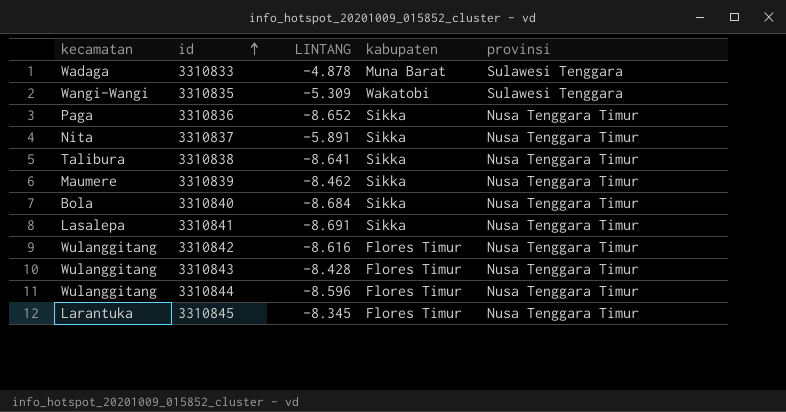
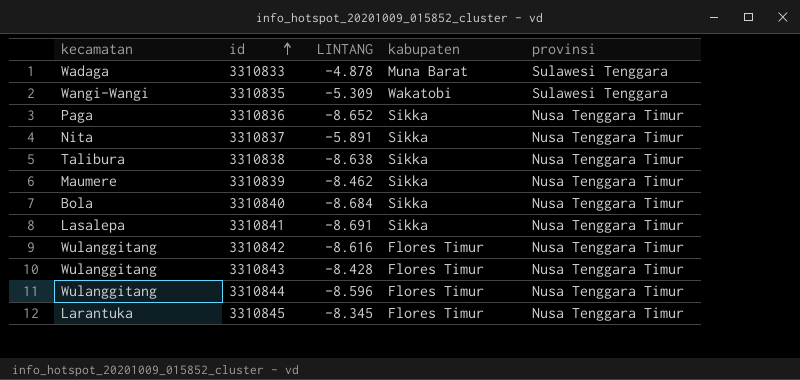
3310838 | LINTANG: -8.641 -> -8.638

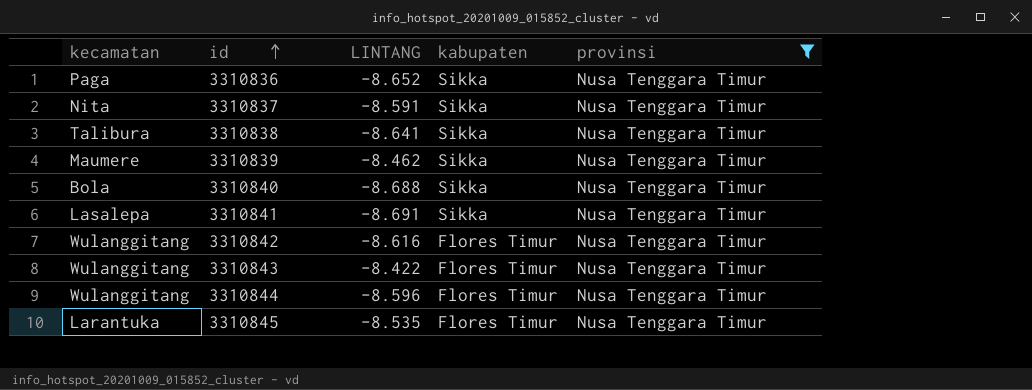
filter: none -> provinsi = Nusa Tenggara Timur
3310837 | LINTANG: -5.891 -> -8.591
3310838 | LINTANG: -8.638 -> -8.641
3310840 | LINTANG: -8.684 -> -8.688
3310843 | LINTANG: -8.428 -> -8.422
3310845 | LINTANG: -8.345 -> -8.535

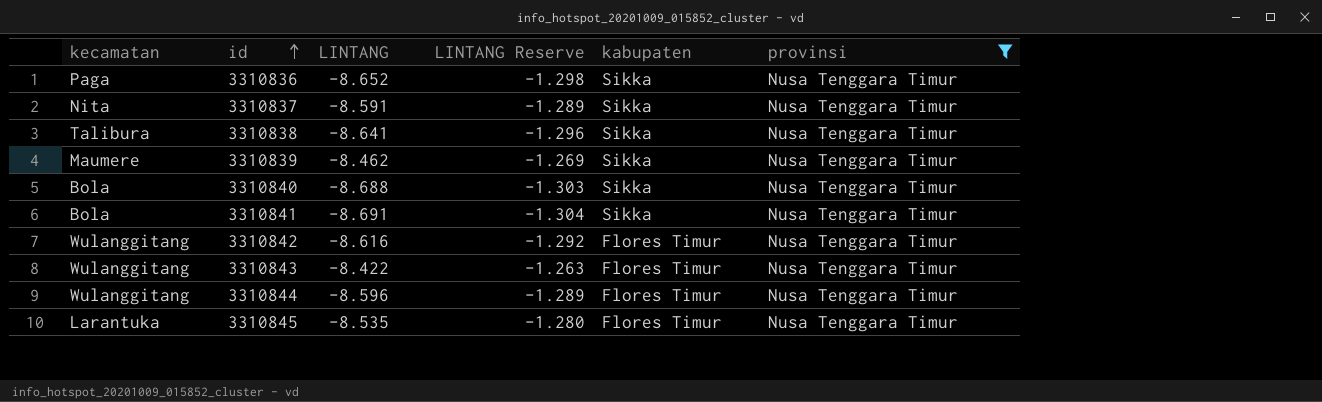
column LINTANG Reserve | formula: none -> [LINTANG] * 0.15
3310841 | kecamatan: Lasalepa -> Bola

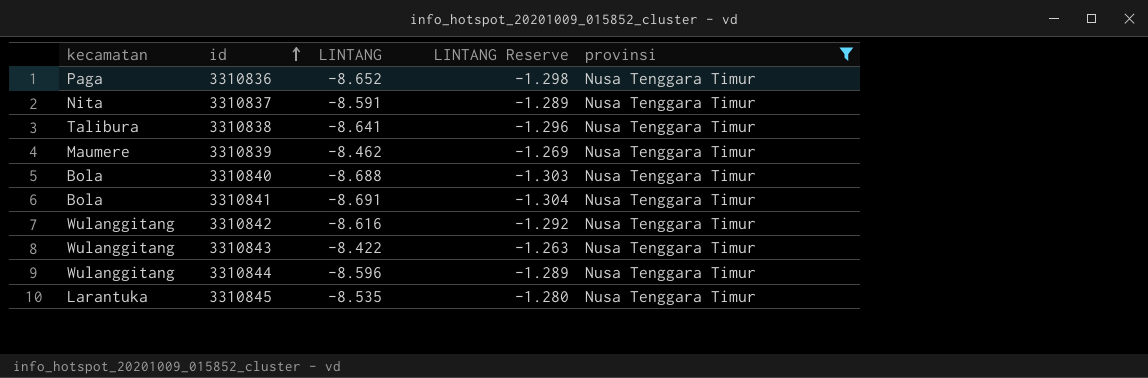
column kabupaten | position: 5 -> none

